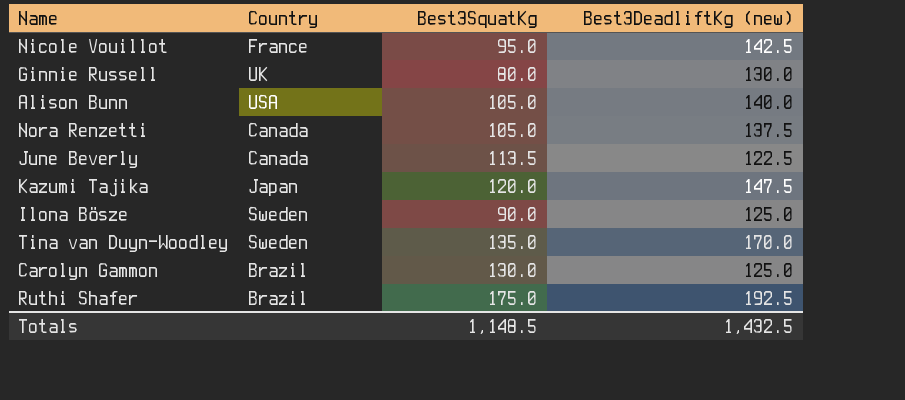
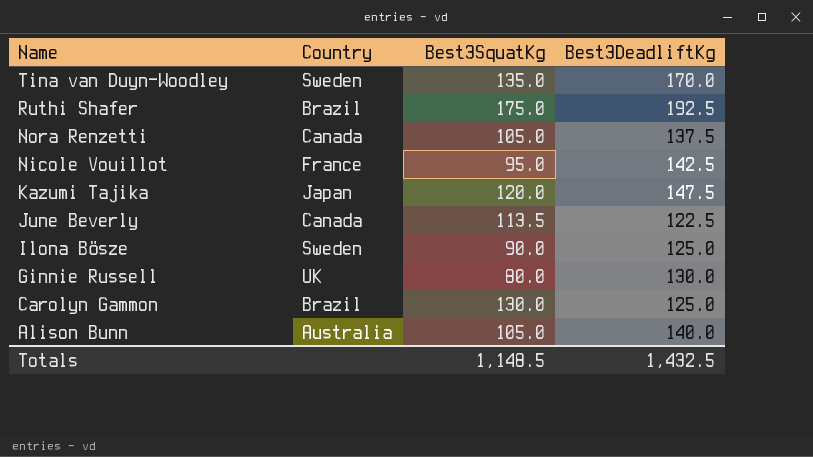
row order: none -> Name descending
column name: Best3DeadliftKg (new) -> Best3DeadliftKg
Alison Bunn | Country: USA -> Australia

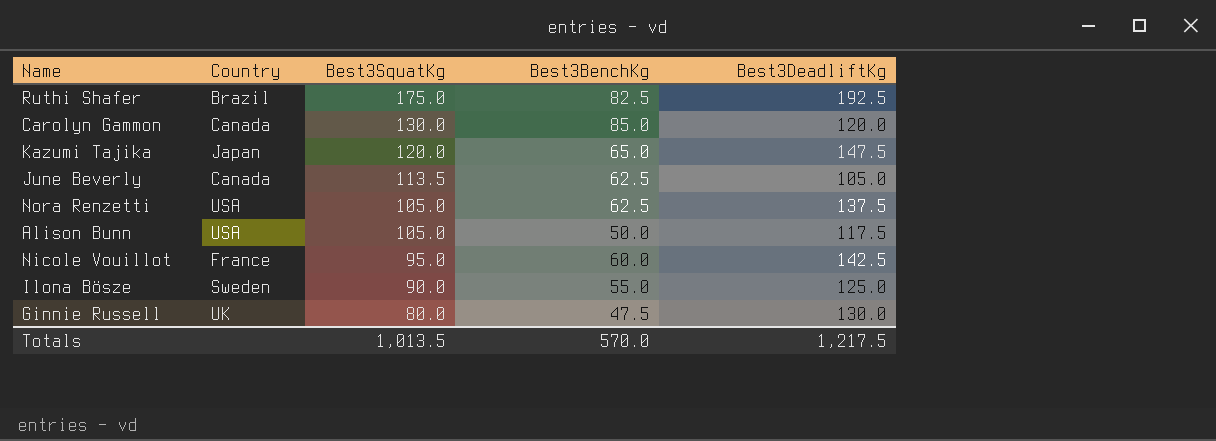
row order: Name descending -> Best3SquatKg descending
column Best3BenchKg | position: none -> 4
row Tina van Duyn-Woodley: Sweden | 135.0 | 170.0 -> none
Carolyn Gammon | Country: Brazil -> Canada
Carolyn Gammon | Best3DeadliftKg: 125.0 -> 120.0
June Beverly | Best3DeadliftKg: 122.5 -> 105.0
Nora Renzetti | Country: Canada -> USA
Alison Bunn | Country: Australia -> USA
Alison Bunn | Best3DeadliftKg: 140.0 -> 117.5
Totals | Best3SquatKg: 1,148.5 -> 1,013.5
Totals | Best3DeadliftKg: 1,432.5 -> 1,217.5

